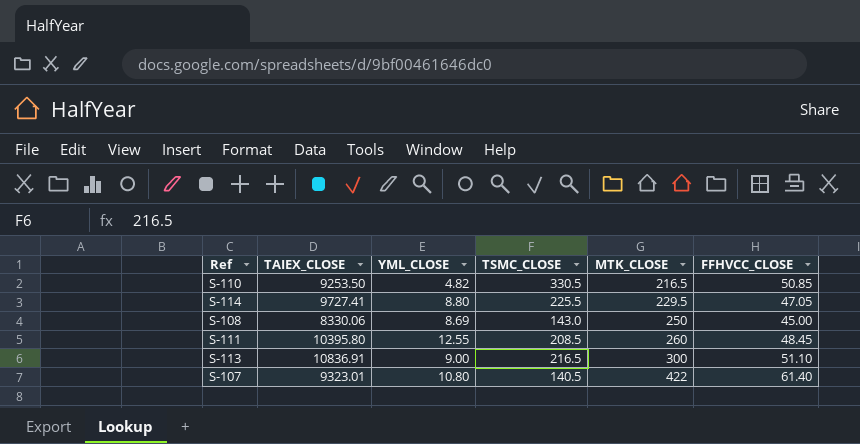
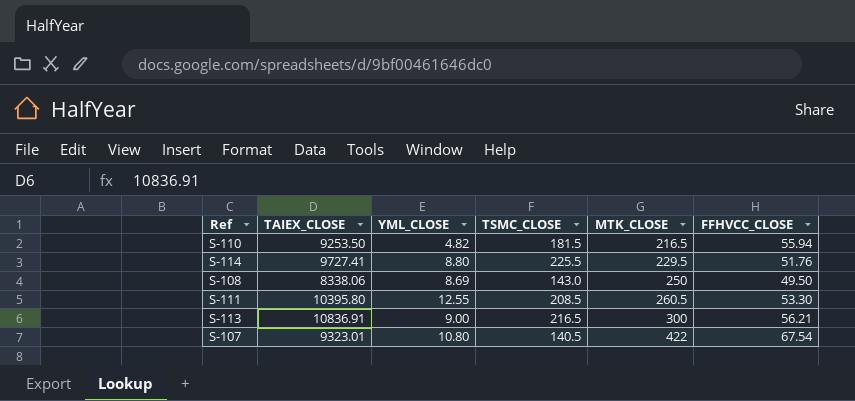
S-110 | TSMC_CLOSE: 330.5 -> 181.5
S-110 | FFHVCC_CLOSE: 50.85 -> 55.94
S-114 | FFHVCC_CLOSE: 47.05 -> 51.76
S-108 | TAIEX_CLOSE: 8330.06 -> 8338.06
S-108 | FFHVCC_CLOSE: 45.00 -> 49.50
S-111 | MTK_CLOSE: 260 -> 260.5
S-111 | FFHVCC_CLOSE: 48.45 -> 53.30
S-113 | FFHVCC_CLOSE: 51.10 -> 56.21
S-107 | FFHVCC_CLOSE: 61.40 -> 67.54

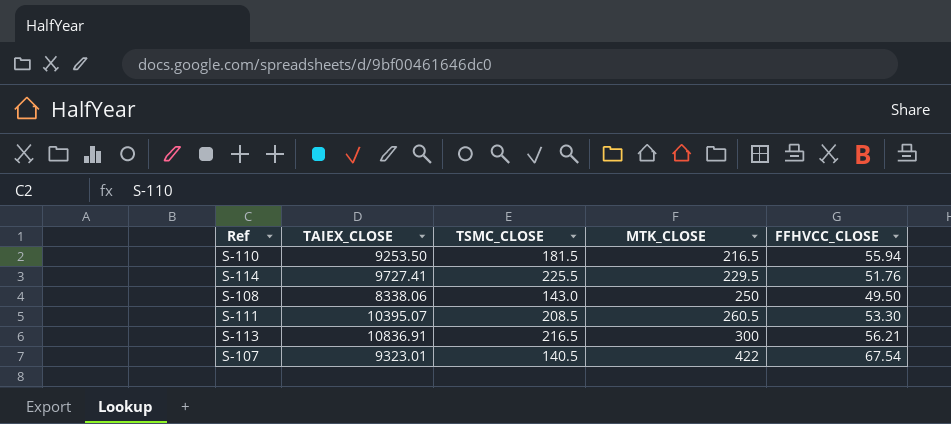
column YML_CLOSE | position: 3 -> none
S-111 | TAIEX_CLOSE: 10395.80 -> 10395.07

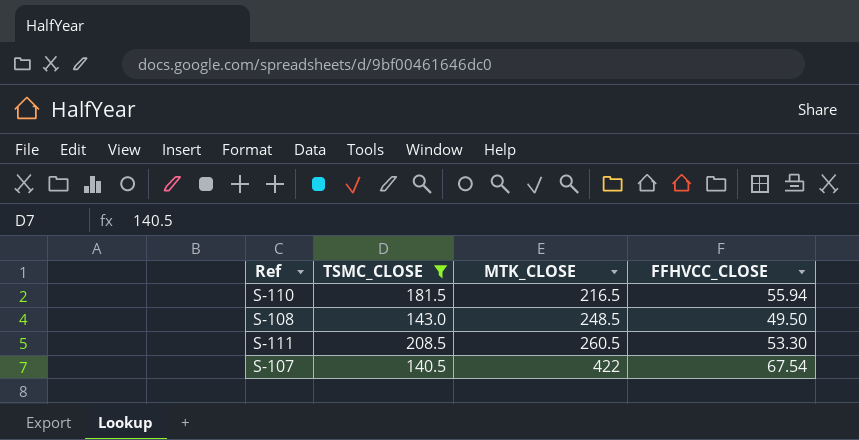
filter: none -> TSMC_CLOSE <= 208.5
column TAIEX_CLOSE | position: 2 -> none
S-108 | MTK_CLOSE: 250 -> 248.5

